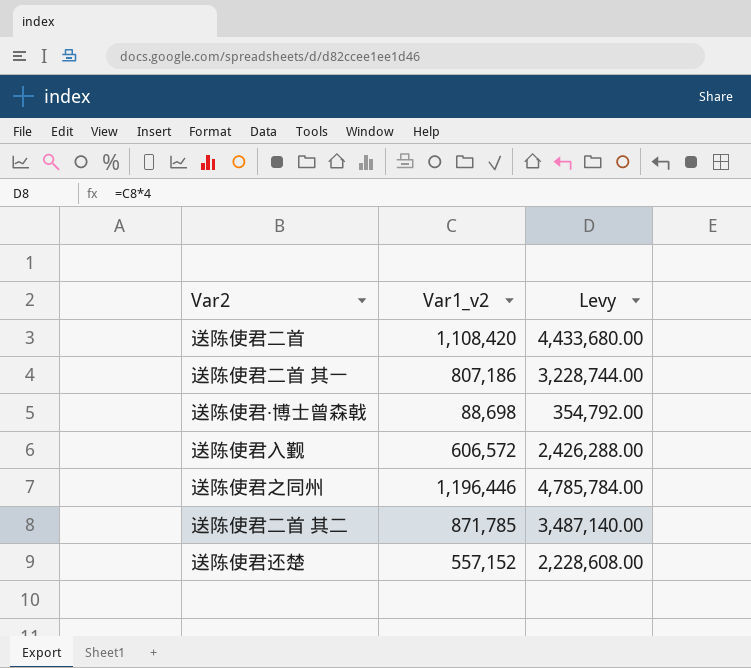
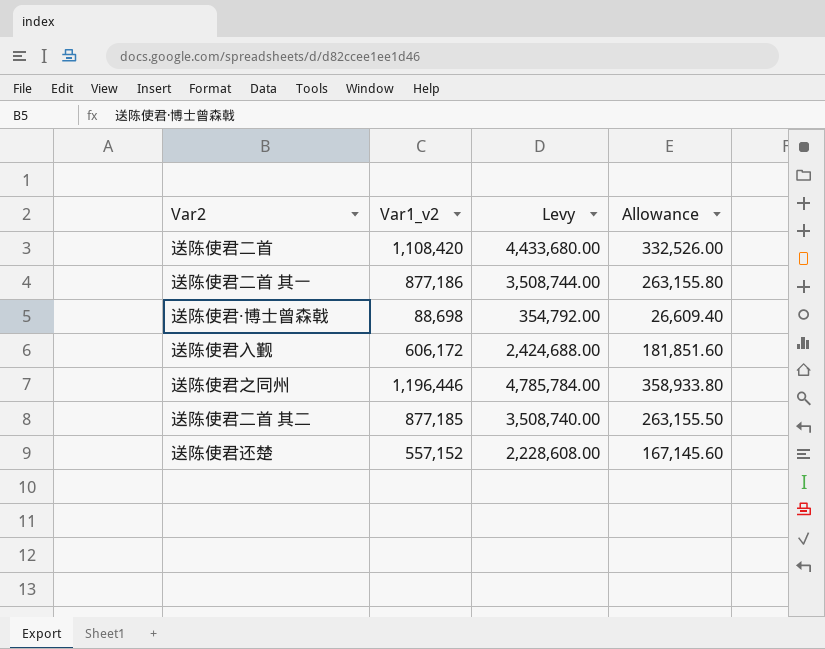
column Allowance | formula: none -> [Var1_v2] * 0.3
送陈使君二首 其一 | Var1_v2: 807,186 -> 877,186
送陈使君二首 其一 | Levy: 3,228,744.00 -> 3,508,744.00
送陈使君入觐 | Var1_v2: 606,572 -> 606,172
送陈使君入觐 | Levy: 2,426,288.00 -> 2,424,688.00
送陈使君二首 其二 | Var1_v2: 871,785 -> 877,185
送陈使君二首 其二 | Levy: 3,487,140.00 -> 3,508,740.00

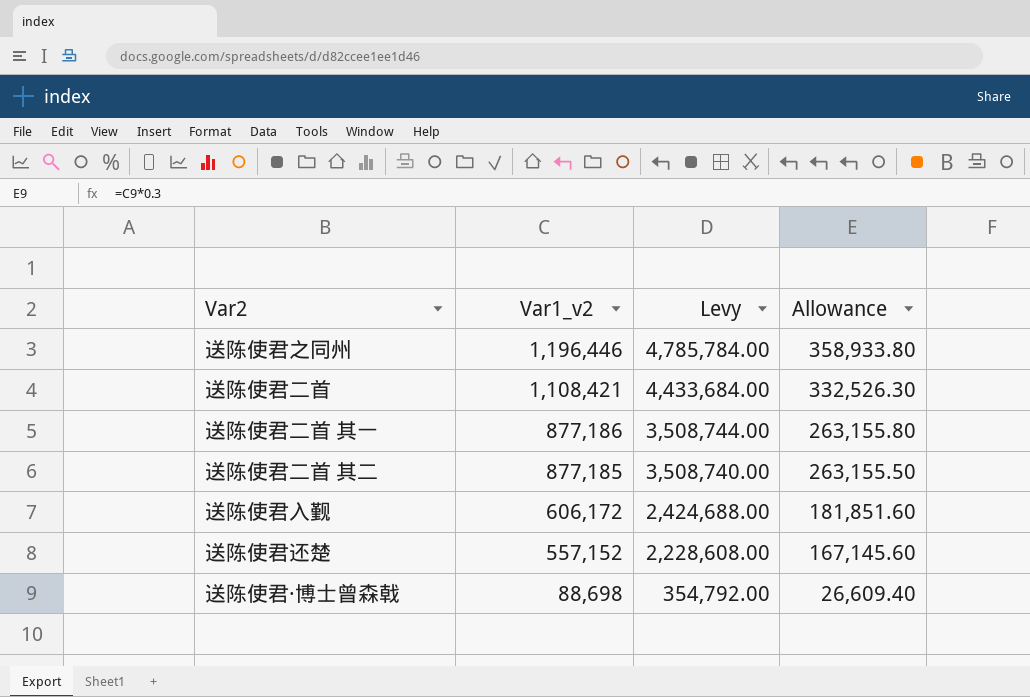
row order: none -> Var1_v2 descending
送陈使君二首 | Var1_v2: 1,108,420 -> 1,108,421
送陈使君二首 | Levy: 4,433,680.00 -> 4,433,684.00
送陈使君二首 | Allowance: 332,526.00 -> 332,526.30

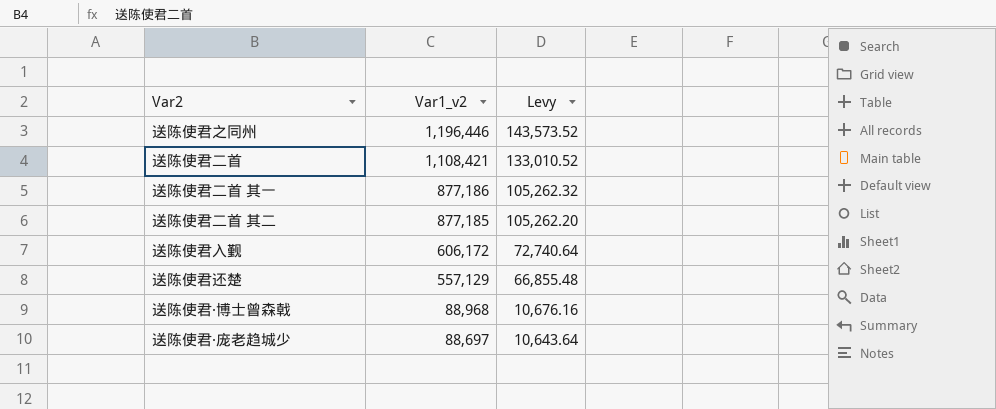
column Allowance | formula: [Var1_v2] * 0.3 -> none
column Levy | formula: [Var1_v2] * 4 -> [Var1_v2] * 0.12
送陈使君还楚 | Var1_v2: 557,152 -> 557,129
送陈使君·博士曾森戟 | Var1_v2: 88,698 -> 88,968
row 送陈使君·庞老趋城少: none -> 88,697 | 10,643.64

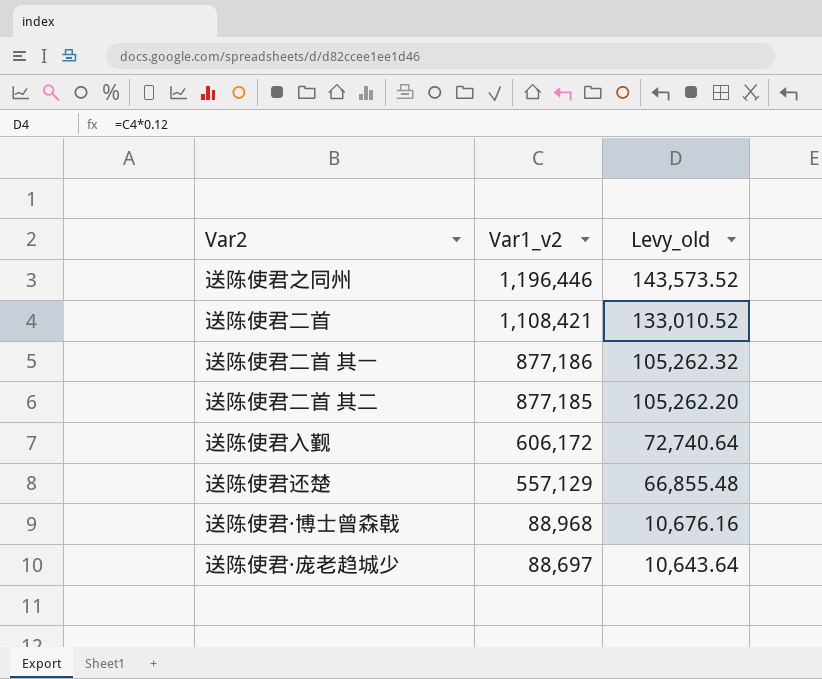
column name: Levy -> Levy_old

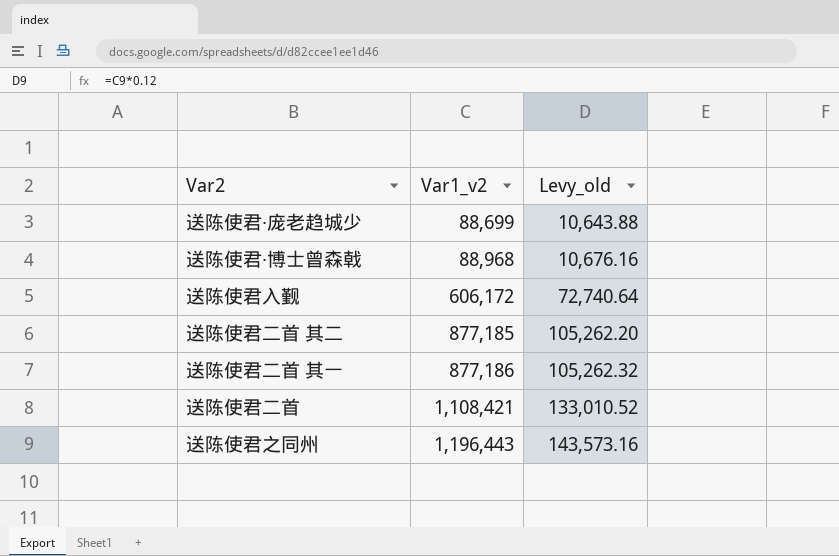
row order: Var1_v2 descending -> Var1_v2 ascending
row 送陈使君还楚: 557,129 | 66,855.48 -> none
送陈使君·庞老趋城少 | Var1_v2: 88,697 -> 88,699
送陈使君·庞老趋城少 | Levy_old: 10,643.64 -> 10,643.88
送陈使君之同州 | Var1_v2: 1,196,446 -> 1,196,443
送陈使君之同州 | Levy_old: 143,573.52 -> 143,573.16

